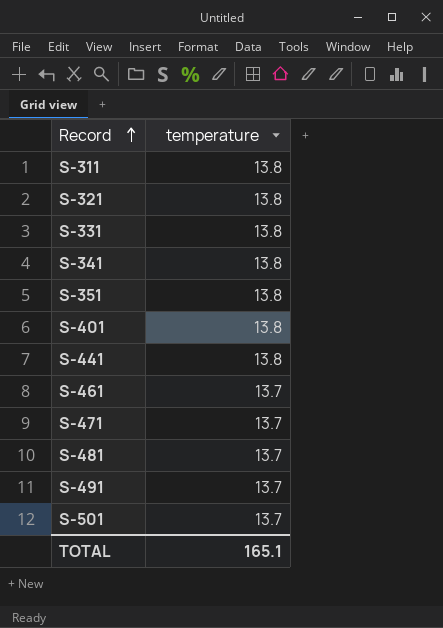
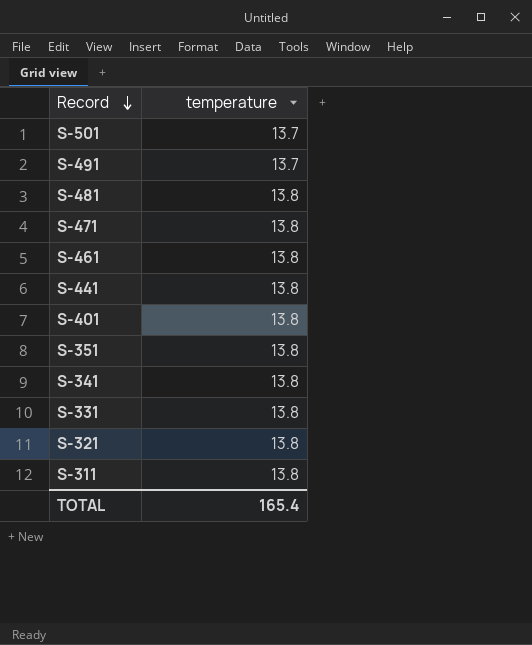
row order: Record ascending -> Record descending
S-481 | temperature: 13.7 -> 13.8
S-471 | temperature: 13.7 -> 13.8
S-461 | temperature: 13.7 -> 13.8
TOTAL | temperature: 165.1 -> 165.4

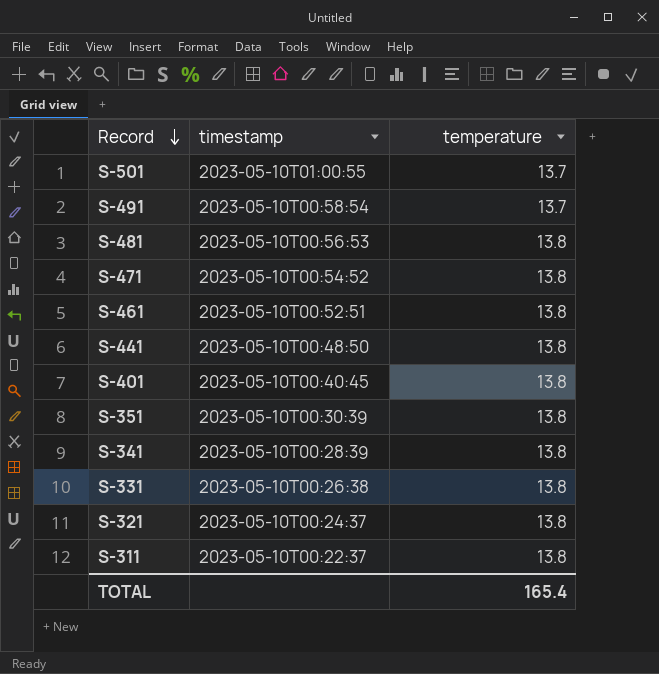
column timestamp | position: none -> 2

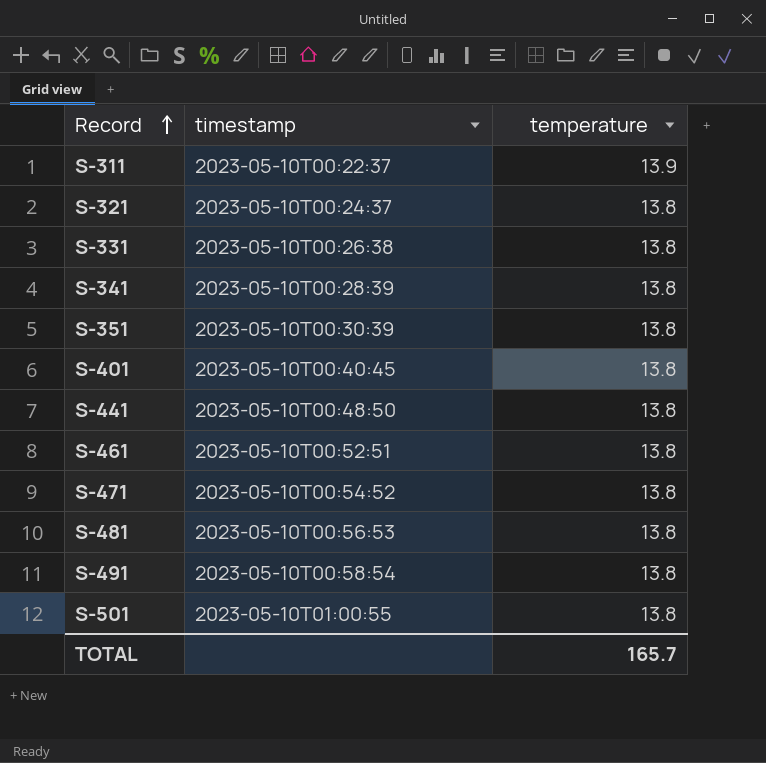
row order: Record descending -> Record ascending
S-311 | temperature: 13.8 -> 13.9
S-491 | temperature: 13.7 -> 13.8
S-501 | temperature: 13.7 -> 13.8
TOTAL | temperature: 165.4 -> 165.7

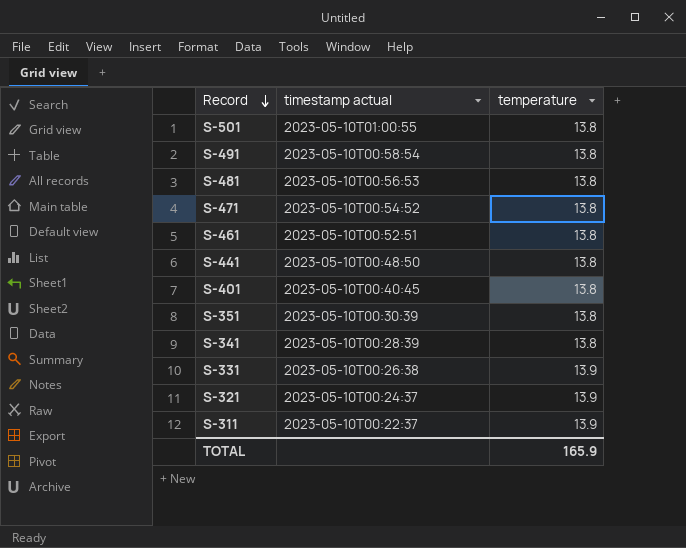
row order: Record ascending -> Record descending
column name: timestamp -> timestamp actual
S-331 | temperature: 13.8 -> 13.9
S-321 | temperature: 13.8 -> 13.9
TOTAL | temperature: 165.7 -> 165.9

